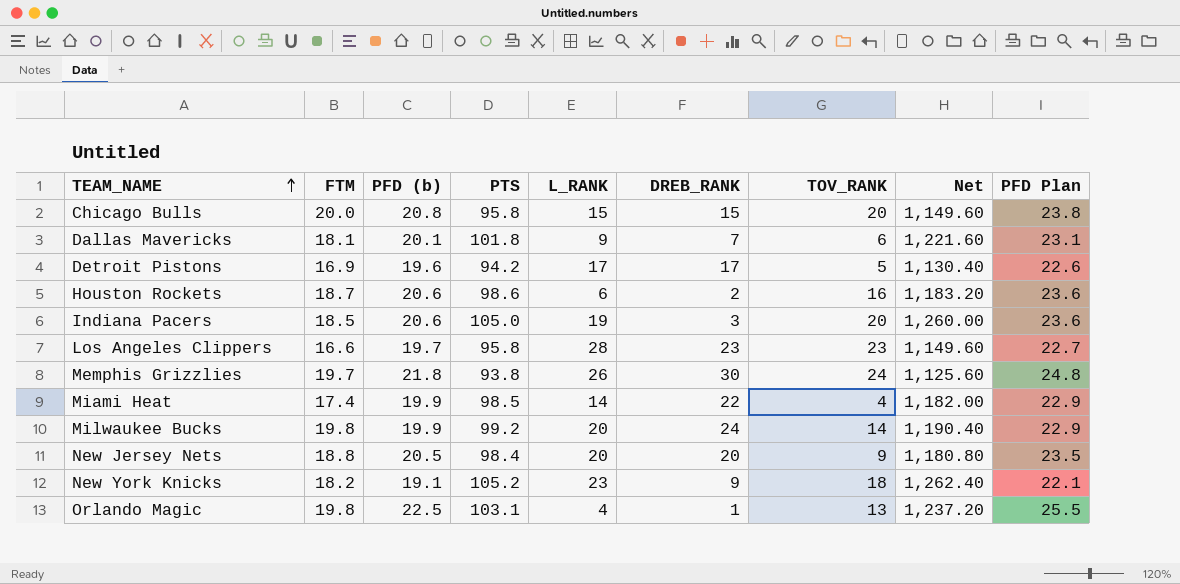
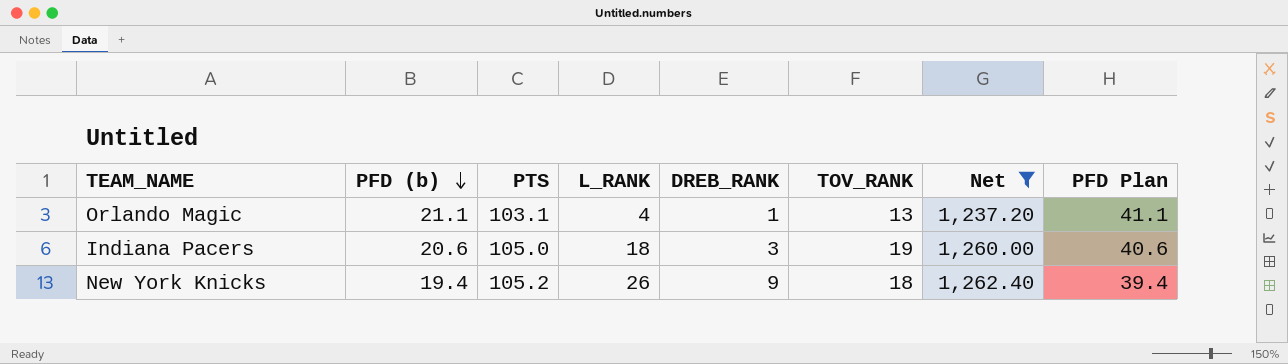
filter: none -> Net >= 1,237.20
row order: TEAM_NAME ascending -> PFD (b) descending
column FTM | position: 2 -> none
column PFD Plan | formula: [PFD (b)] + 3 -> [PFD (b)] + 20
Orlando Magic | PFD (b): 22.5 -> 21.1
Indiana Pacers | L_RANK: 19 -> 18
Indiana Pacers | TOV_RANK: 20 -> 19
New York Knicks | PFD (b): 19.1 -> 19.4
New York Knicks | L_RANK: 23 -> 26

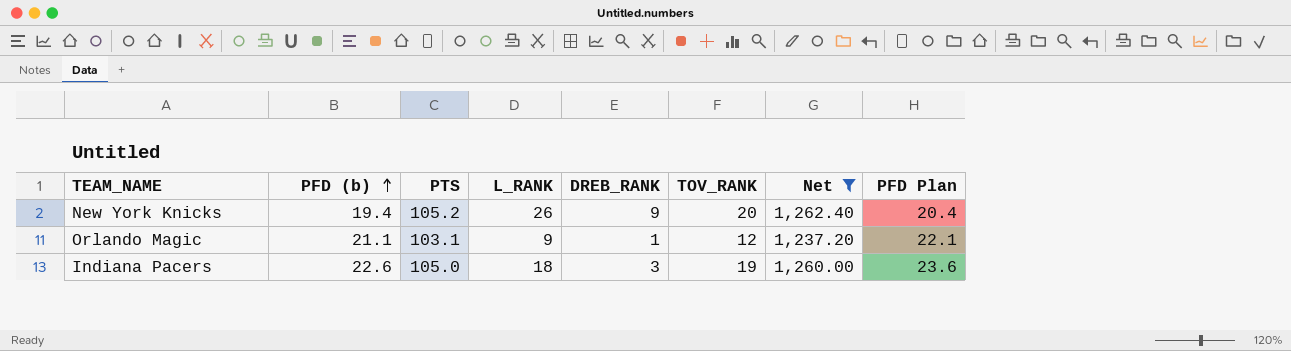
row order: PFD (b) descending -> PFD (b) ascending
column PFD Plan | formula: [PFD (b)] + 20 -> [PFD (b)] + 1
New York Knicks | TOV_RANK: 18 -> 20
Orlando Magic | L_RANK: 4 -> 9
Orlando Magic | TOV_RANK: 13 -> 12
Indiana Pacers | PFD (b): 20.6 -> 22.6

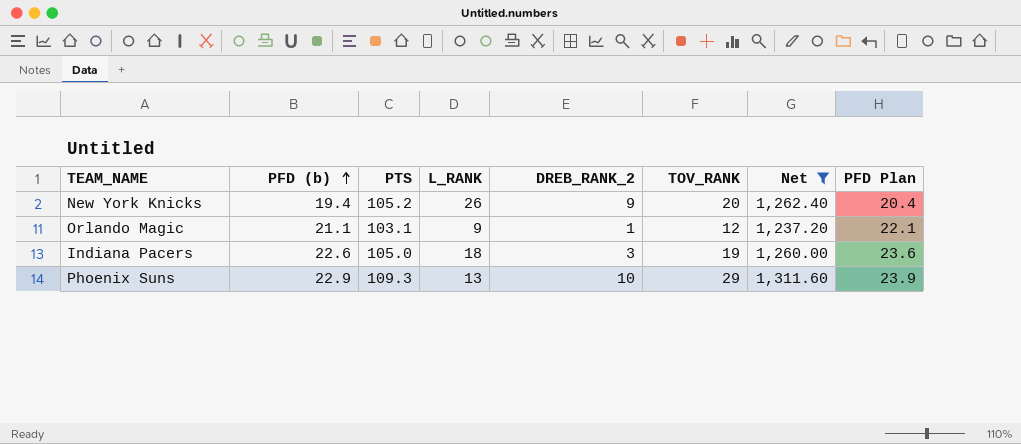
column name: DREB_RANK -> DREB_RANK_2
row Phoenix Suns: none -> 22.9 | 109.3 | 13 | 10 | 29 | 1,311.60 | 23.9

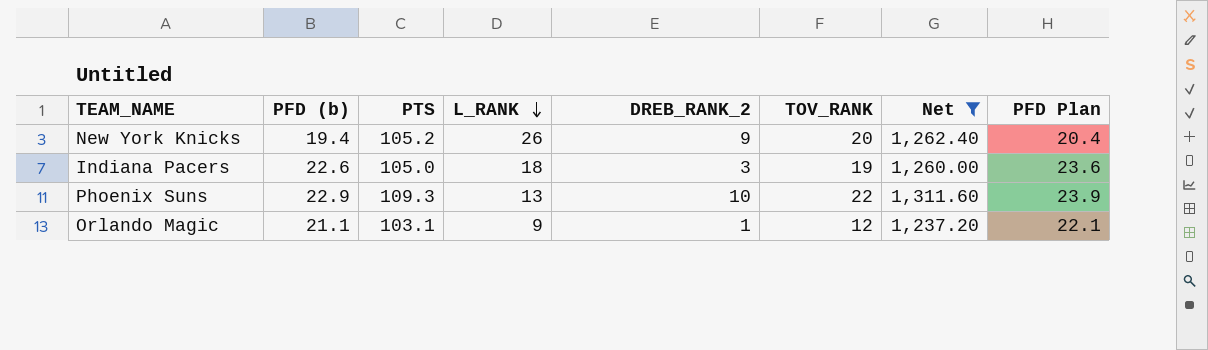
row order: PFD (b) ascending -> L_RANK descending
Phoenix Suns | TOV_RANK: 29 -> 22

